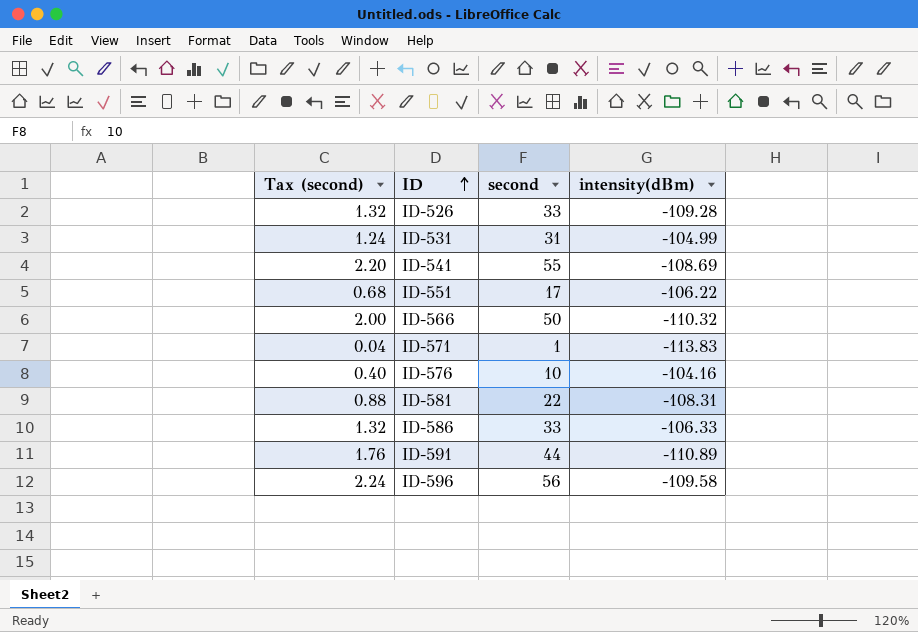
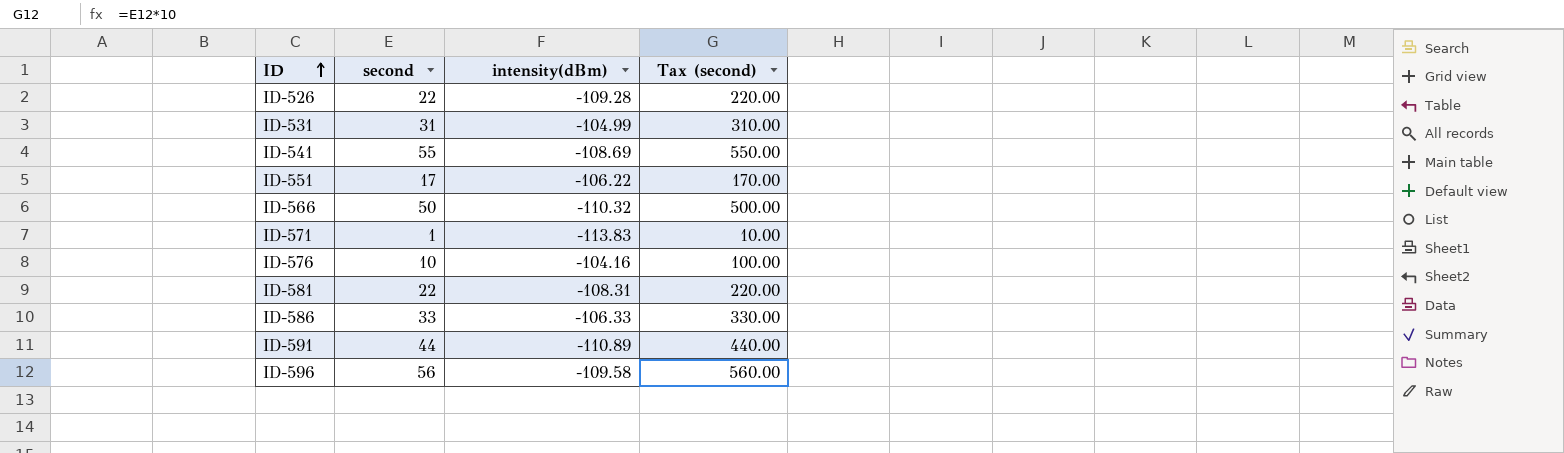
column Tax (second) | formula: [second] * 0.04 -> [second] * 10
column Tax (second) | position: 1 -> 4
ID-526 | second: 33 -> 22

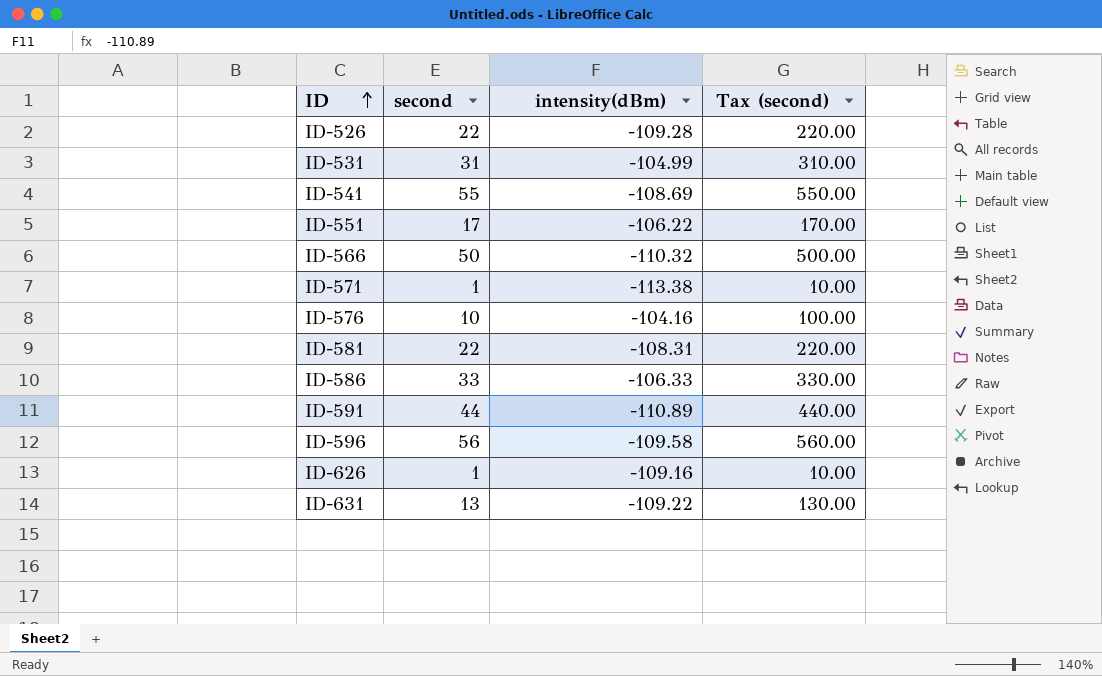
ID-571 | intensity(dBm): -113.83 -> -113.38
row ID-626: none -> 1 | -109.16 | 10.00
row ID-631: none -> 13 | -109.22 | 130.00

